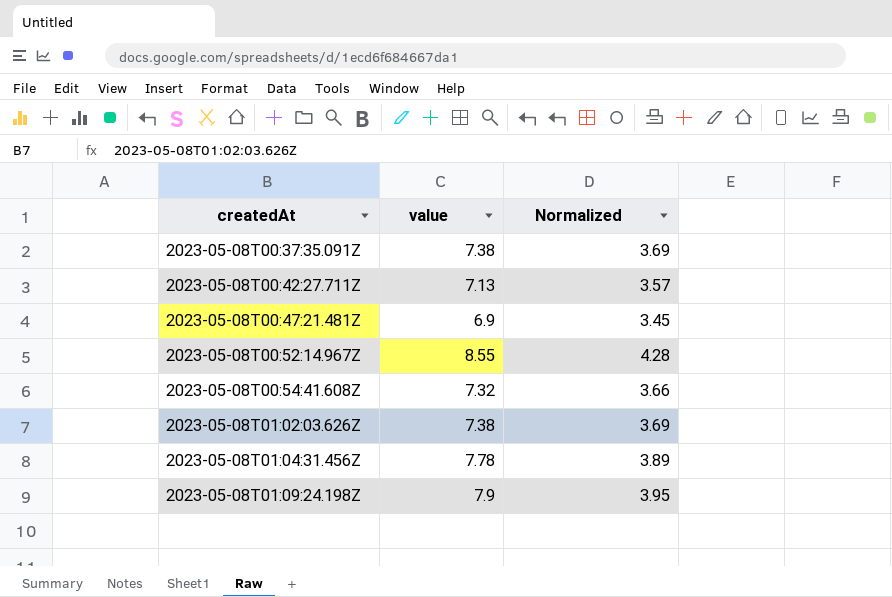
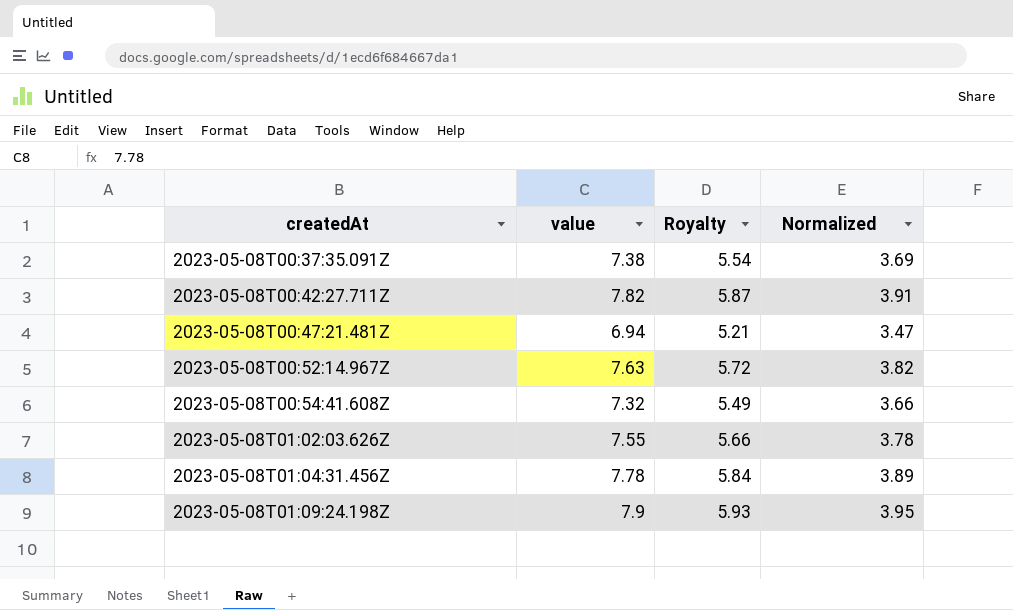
column Royalty | formula: none -> [value] * 0.75
2023-05-08T00:42:27.711Z | value: 7.13 -> 7.82
2023-05-08T00:42:27.711Z | Normalized: 3.57 -> 3.91
2023-05-08T00:47:21.481Z | value: 6.9 -> 6.94
2023-05-08T00:47:21.481Z | Normalized: 3.45 -> 3.47
2023-05-08T00:52:14.967Z | value: 8.55 -> 7.63
2023-05-08T00:52:14.967Z | Normalized: 4.28 -> 3.82
2023-05-08T01:02:03.626Z | value: 7.38 -> 7.55
2023-05-08T01:02:03.626Z | Normalized: 3.69 -> 3.78

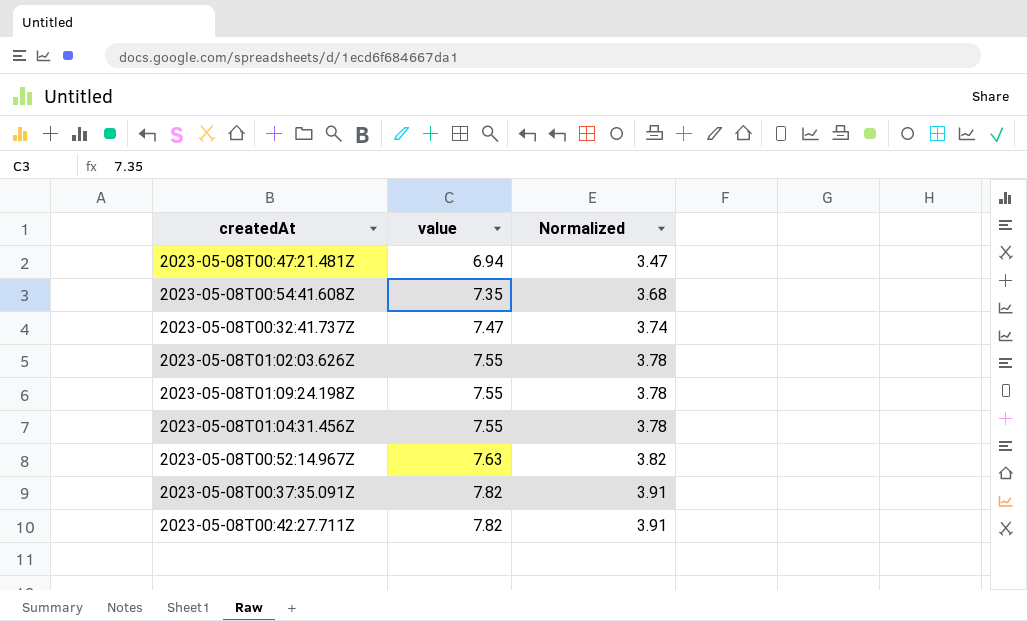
row order: createdAt ascending -> value ascending
column Royalty | formula: [value] * 0.75 -> none
2023-05-08T00:54:41.608Z | value: 7.32 -> 7.35
2023-05-08T00:54:41.608Z | Normalized: 3.66 -> 3.68
row 2023-05-08T00:32:41.737Z: none -> 7.47 | 3.74
2023-05-08T01:09:24.198Z | value: 7.9 -> 7.55
2023-05-08T01:09:24.198Z | Normalized: 3.95 -> 3.78
2023-05-08T01:04:31.456Z | value: 7.78 -> 7.55
2023-05-08T01:04:31.456Z | Normalized: 3.89 -> 3.78
2023-05-08T00:37:35.091Z | value: 7.38 -> 7.82
2023-05-08T00:37:35.091Z | Normalized: 3.69 -> 3.91

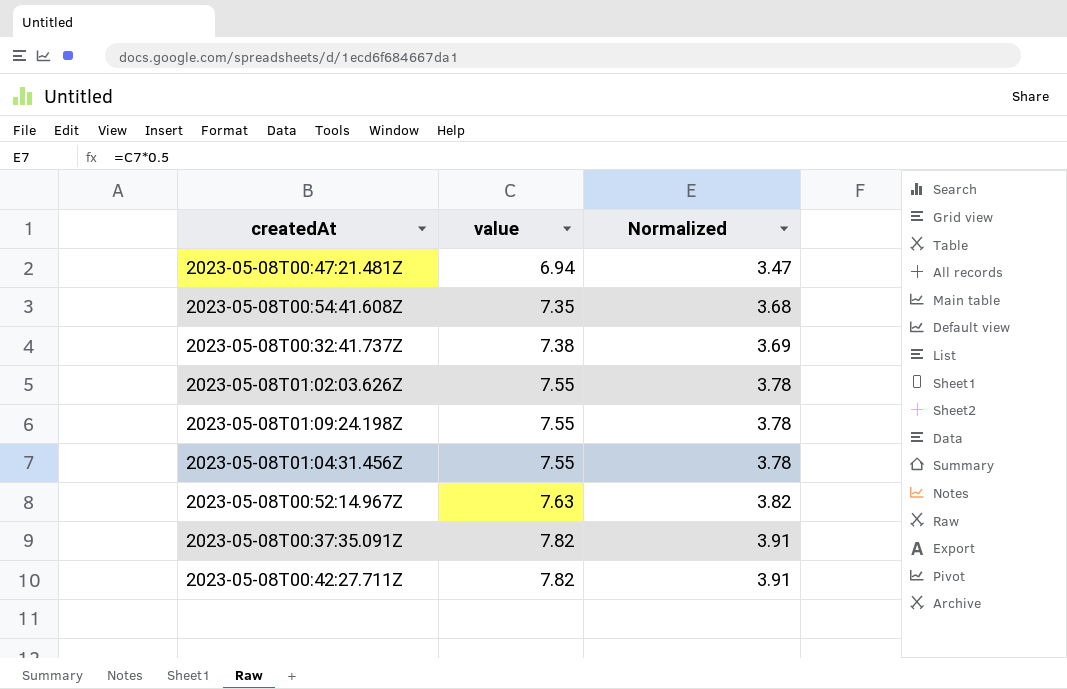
2023-05-08T00:32:41.737Z | value: 7.47 -> 7.38
2023-05-08T00:32:41.737Z | Normalized: 3.74 -> 3.69

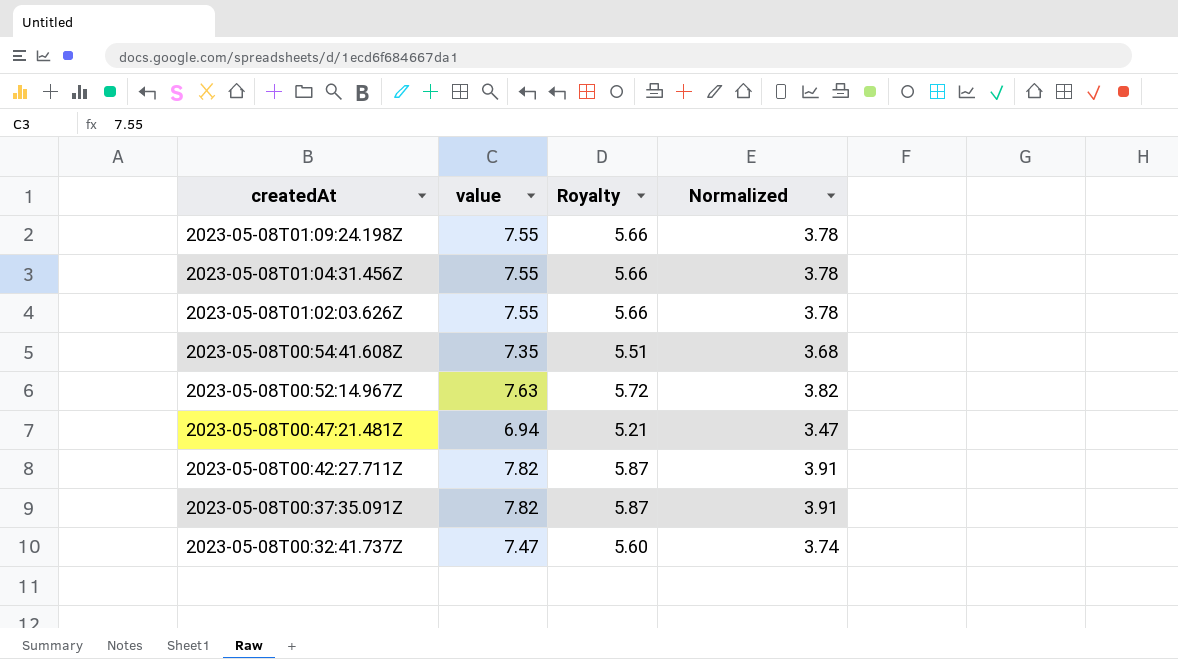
row order: value ascending -> createdAt descending
column Royalty | formula: none -> [value] * 0.75
2023-05-08T00:32:41.737Z | value: 7.38 -> 7.47
2023-05-08T00:32:41.737Z | Normalized: 3.69 -> 3.74

